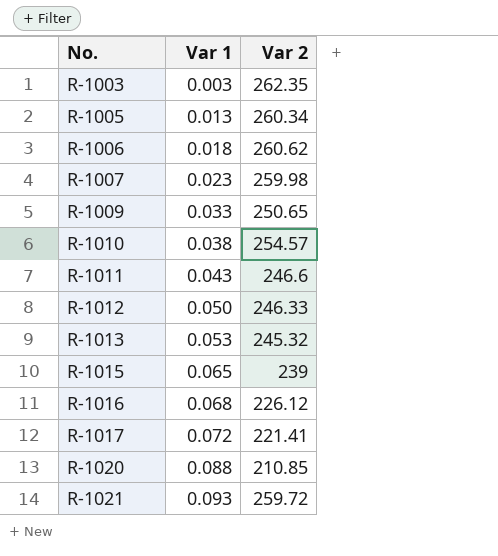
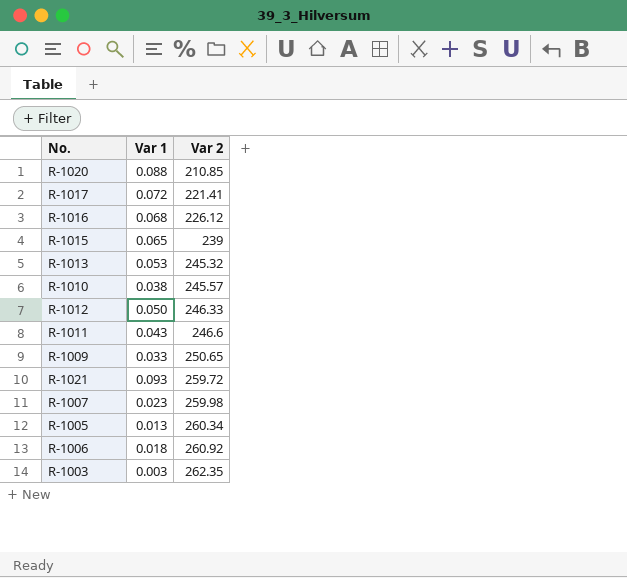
row order: No. ascending -> Var 2 ascending
R-1010 | Var 2: 254.57 -> 245.57
R-1006 | Var 2: 260.62 -> 260.92

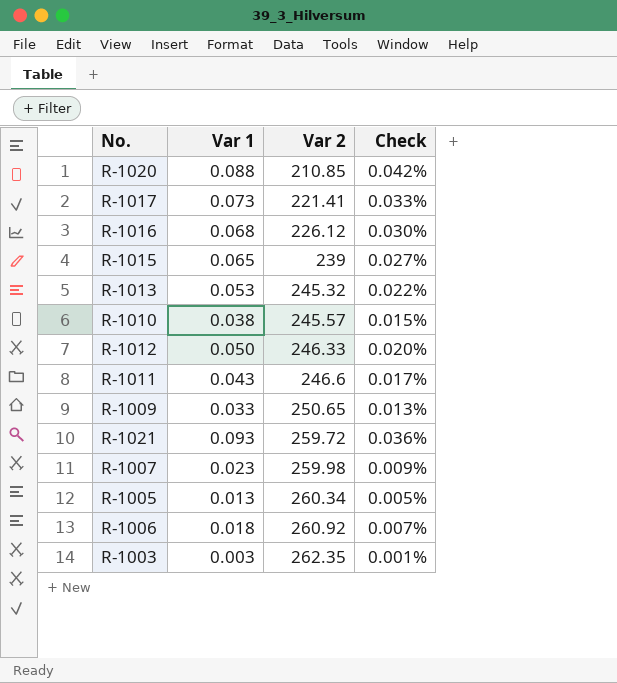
column Check | formula: none -> [Var 1] / [Var 2]
R-1017 | Var 1: 0.072 -> 0.073

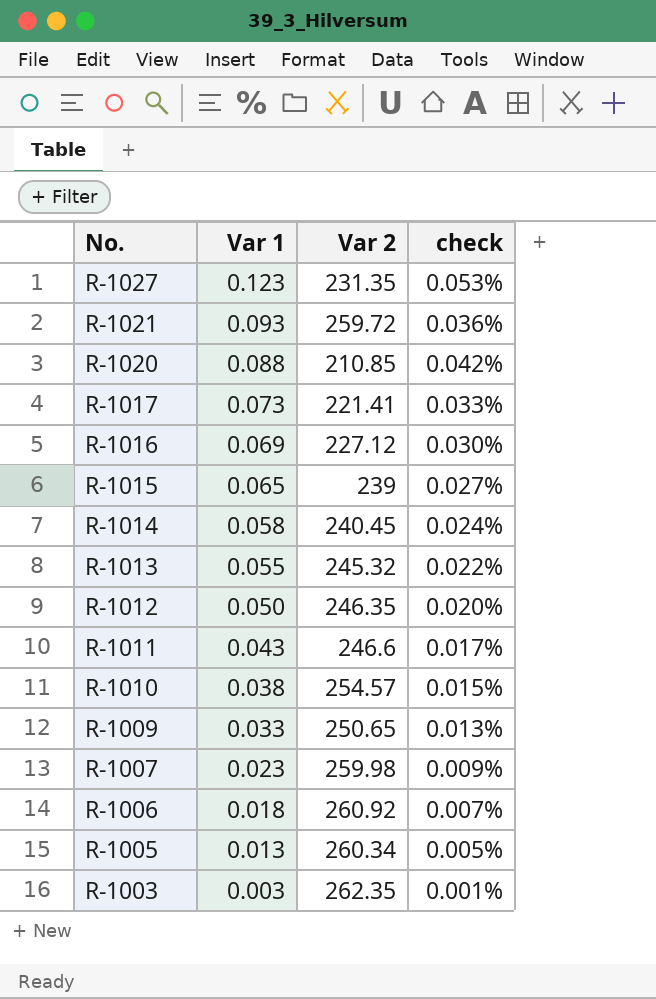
row order: Var 2 ascending -> No. descending
column name: Check -> check
row R-1027: none -> 0.123 | 231.35 | 0.053%
R-1016 | Var 1: 0.068 -> 0.069
R-1016 | Var 2: 226.12 -> 227.12
row R-1014: none -> 0.058 | 240.45 | 0.024%
R-1013 | Var 1: 0.053 -> 0.055
R-1012 | Var 2: 246.33 -> 246.35
R-1010 | Var 2: 245.57 -> 254.57

